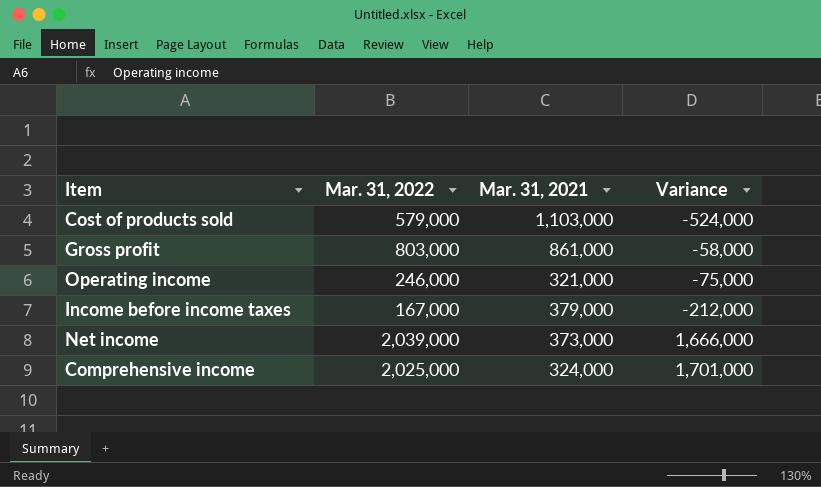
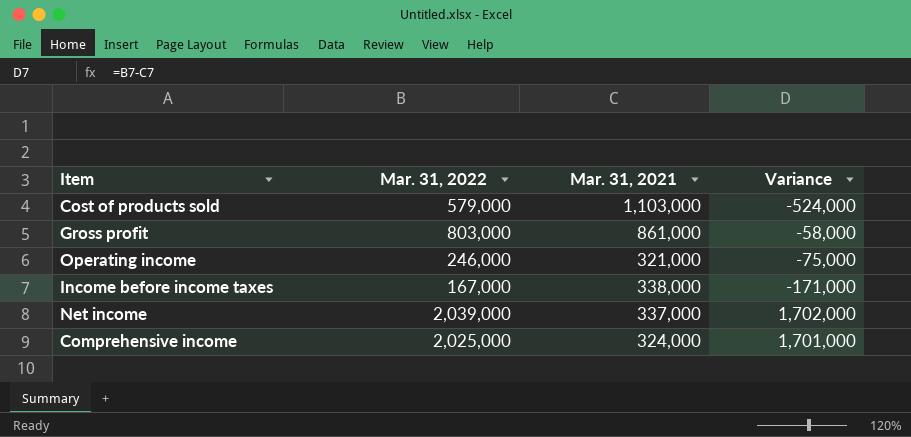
Income before income taxes | Mar. 31, 2021: 379,000 -> 338,000
Income before income taxes | Variance: -212,000 -> -171,000
Net income | Mar. 31, 2021: 373,000 -> 337,000
Net income | Variance: 1,666,000 -> 1,702,000

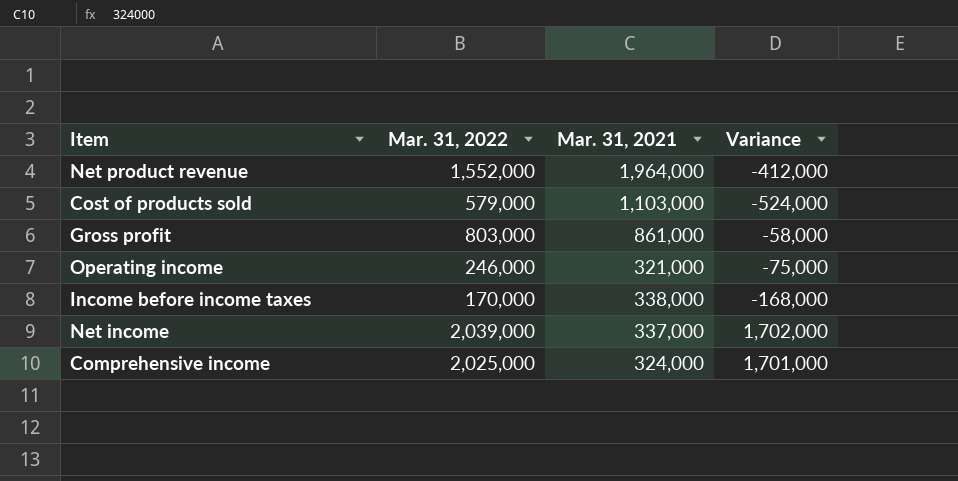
row Net product revenue: none -> 1,552,000 | 1,964,000 | -412,000
Income before income taxes | Mar. 31, 2022: 167,000 -> 170,000
Income before income taxes | Variance: -171,000 -> -168,000

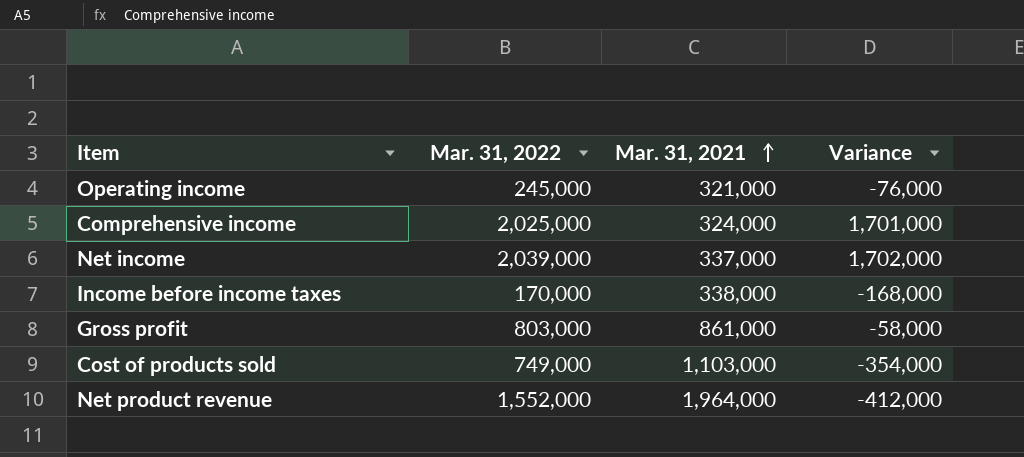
row order: none -> Mar. 31, 2021 ascending
Operating income | Mar. 31, 2022: 246,000 -> 245,000
Operating income | Variance: -75,000 -> -76,000
Cost of products sold | Mar. 31, 2022: 579,000 -> 749,000
Cost of products sold | Variance: -524,000 -> -354,000

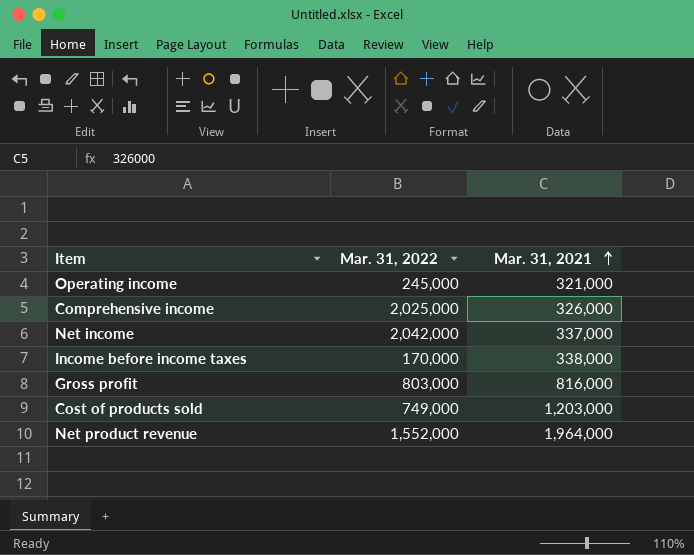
column Variance | formula: [Mar. 31, 2022] - [Mar. 31, 2021] -> none
Comprehensive income | Mar. 31, 2021: 324,000 -> 326,000
Net income | Mar. 31, 2022: 2,039,000 -> 2,042,000
Gross profit | Mar. 31, 2021: 861,000 -> 816,000
Cost of products sold | Mar. 31, 2021: 1,103,000 -> 1,203,000

